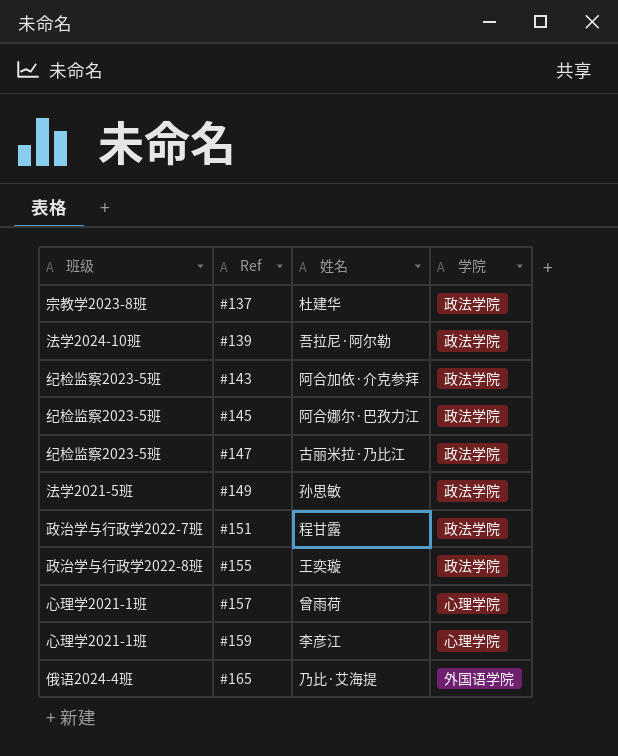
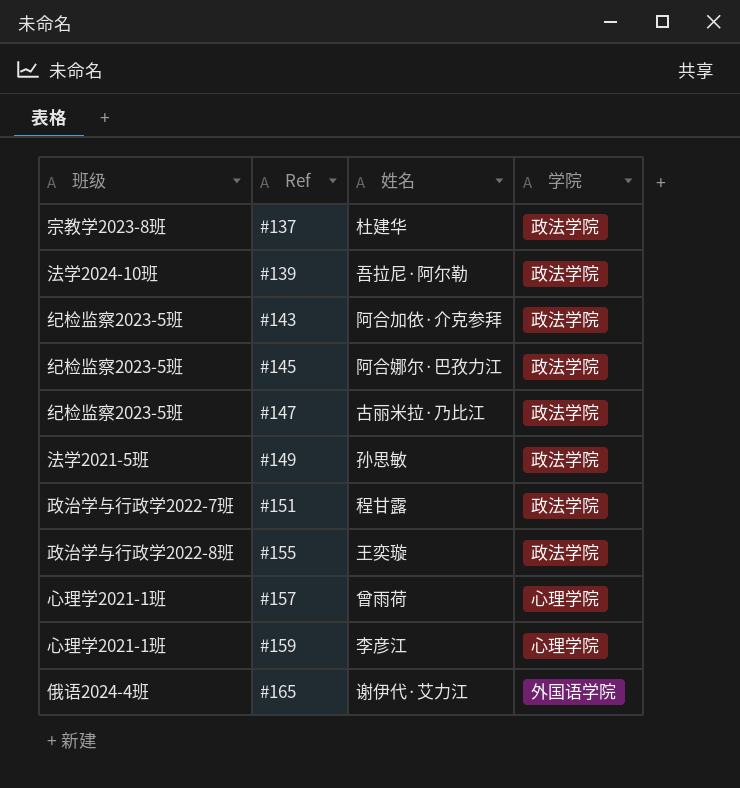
#165 | 姓名: 乃比·艾海提 -> 谢伊代·艾力江

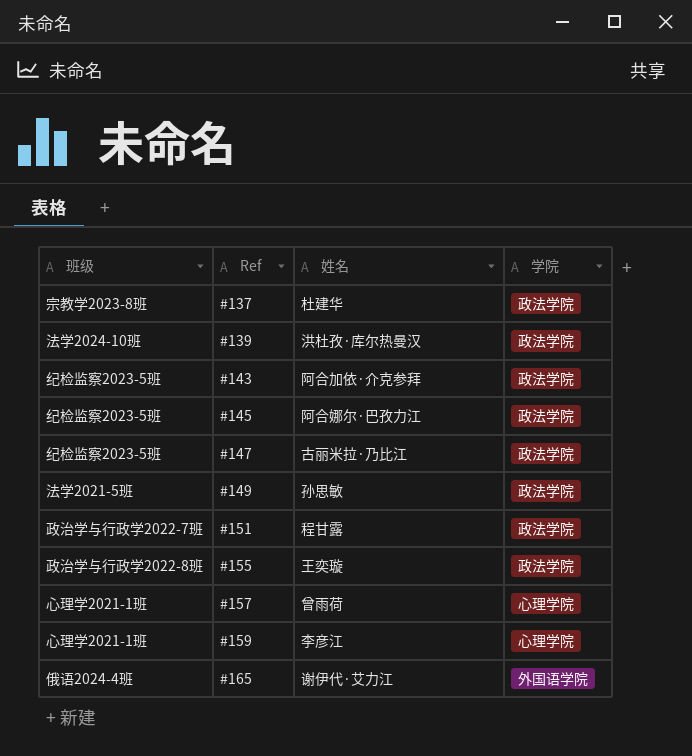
#139 | 姓名: 吾拉尼·阿尔勒 -> 洪杜孜·库尔热曼汉

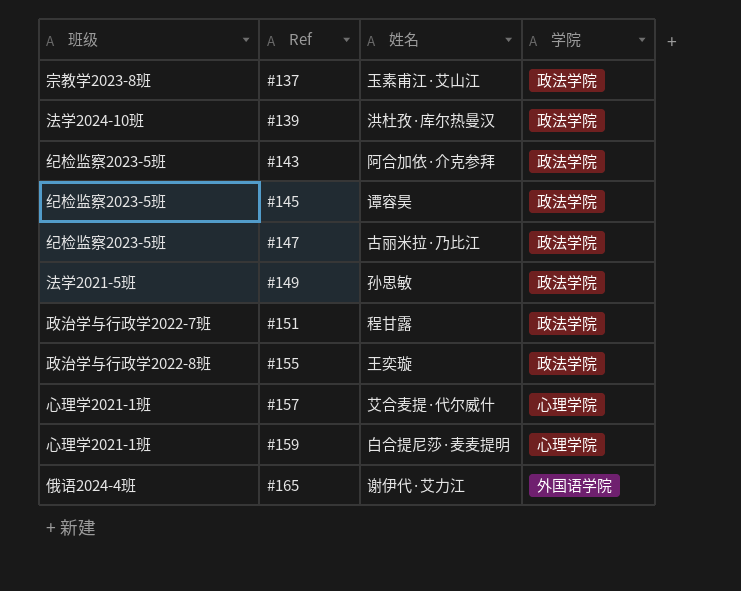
#137 | 姓名: 杜建华 -> 玉素甫江·艾山江
#145 | 姓名: 阿合娜尔·巴孜力江 -> 谭容昊
#157 | 姓名: 曾雨荷 -> 艾合麦提·代尔威什
#159 | 姓名: 李彦江 -> 白合提尼莎·麦麦提明

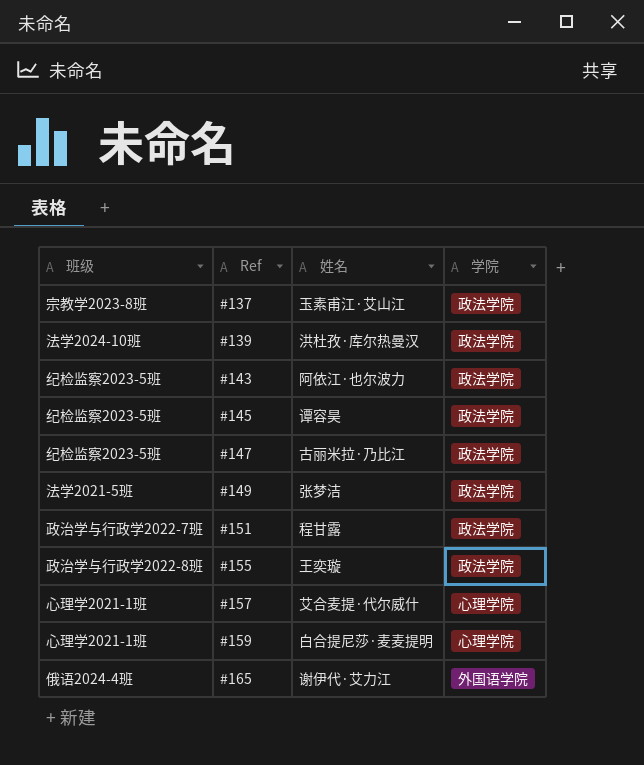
#143 | 姓名: 阿合加依·介克参拜 -> 阿依江·也尔波力
#149 | 姓名: 孙思敏 -> 张梦洁

